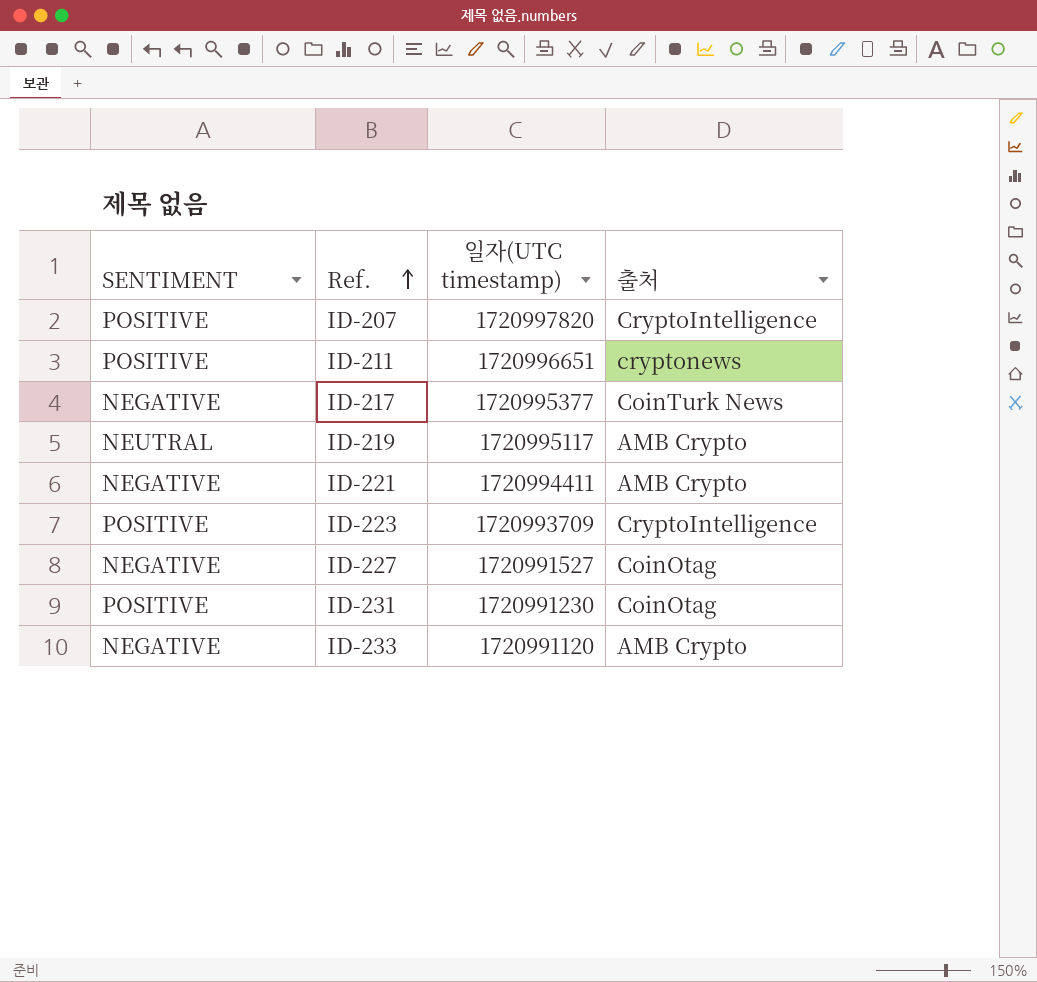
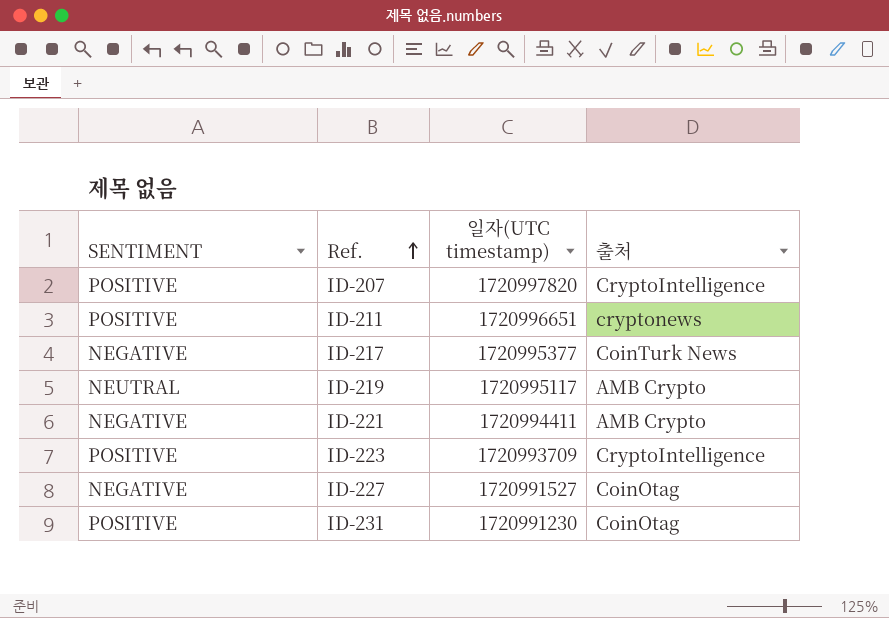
row ID-233: NEGATIVE | 1720991120 | AMB Crypto -> none

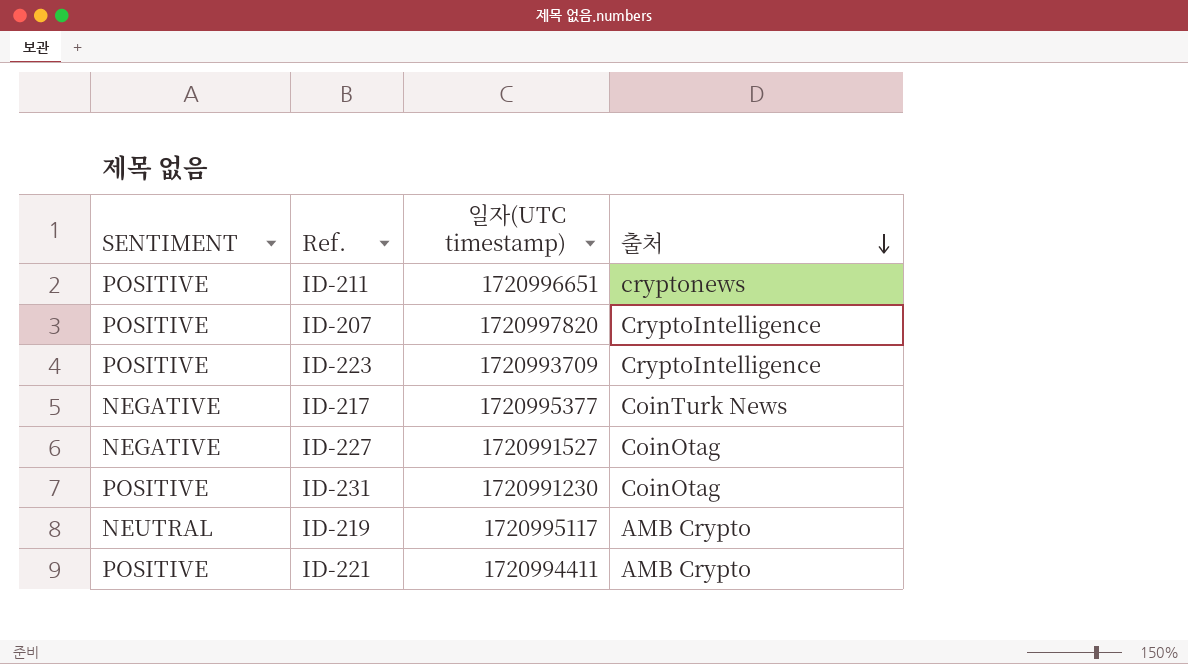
row order: Ref. ascending -> 출처 descending
ID-221 | SENTIMENT: NEGATIVE -> POSITIVE

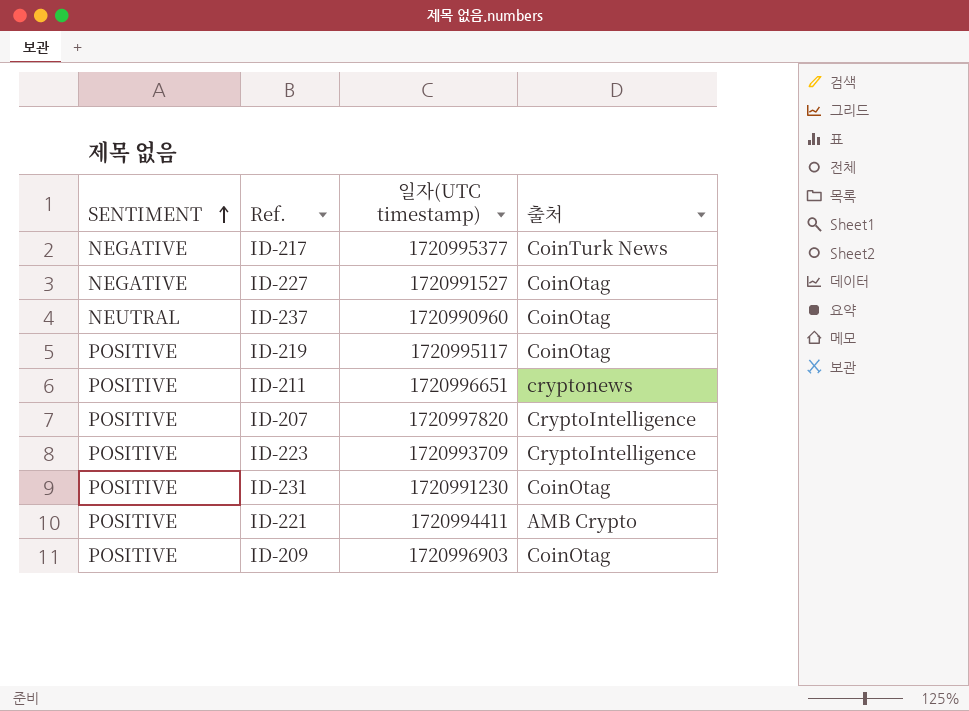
row order: 출처 descending -> SENTIMENT ascending
row ID-237: none -> NEUTRAL | 1720990960 | CoinOtag
ID-219 | SENTIMENT: NEUTRAL -> POSITIVE
ID-219 | 출처: AMB Crypto -> CoinOtag
row ID-209: none -> POSITIVE | 1720996903 | CoinOtag

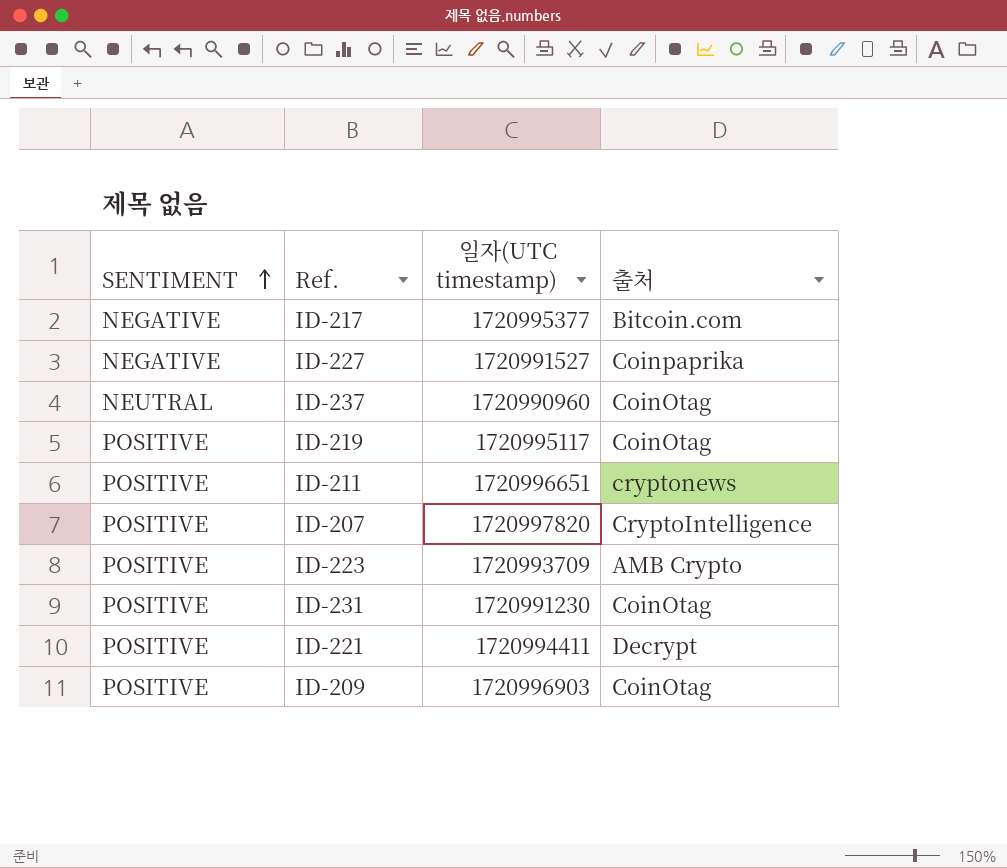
ID-217 | 출처: CoinTurk News -> Bitcoin.com
ID-227 | 출처: CoinOtag -> Coinpaprika
ID-223 | 출처: CryptoIntelligence -> AMB Crypto
ID-221 | 출처: AMB Crypto -> Decrypt

